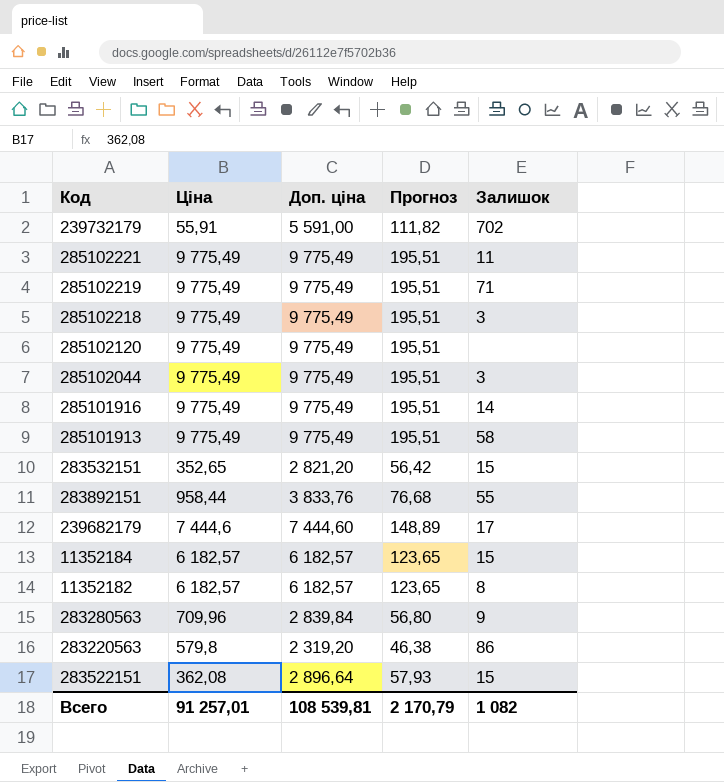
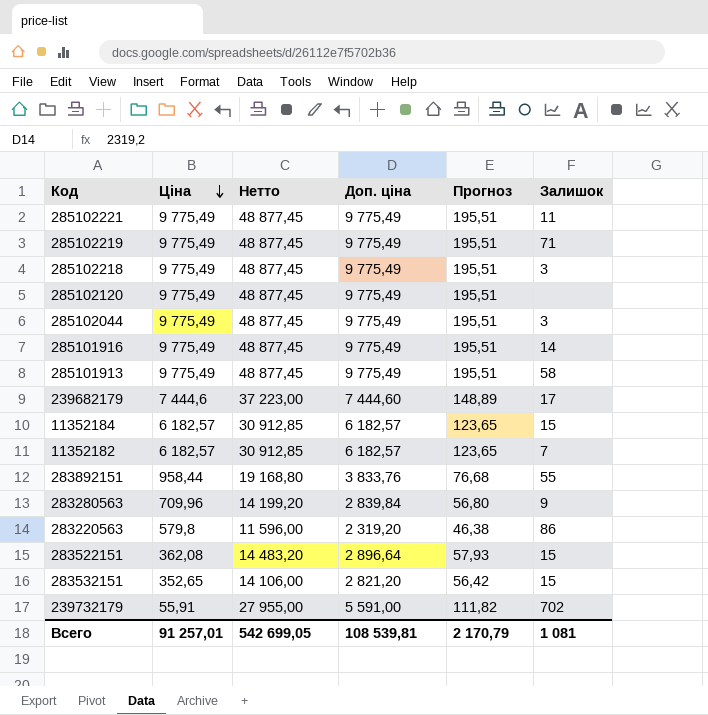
row order: none -> Ціна descending
column Нетто | formula: none -> [Доп. ціна] * 5
11352182 | Залишок: 8 -> 7
Всего | Залишок: 1 082 -> 1 081

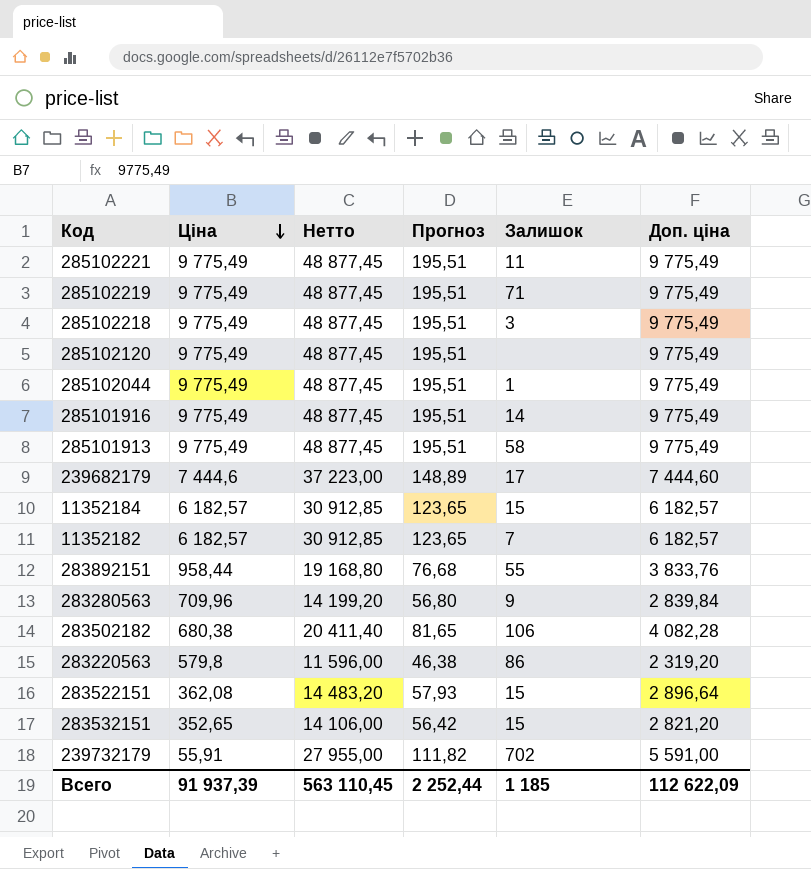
column Доп. ціна | position: 4 -> 6
285102044 | Залишок: 3 -> 1
row 283502182: none -> 680,38 | 20 411,40 | 81,65 | 106 | 4 082,28
Всего | Ціна: 91 257,01 -> 91 937,39
Всего | Нетто: 542 699,05 -> 563 110,45
Всего | Прогноз: 2 170,79 -> 2 252,44
Всего | Залишок: 1 081 -> 1 185
Всего | Доп. ціна: 108 539,81 -> 112 622,09

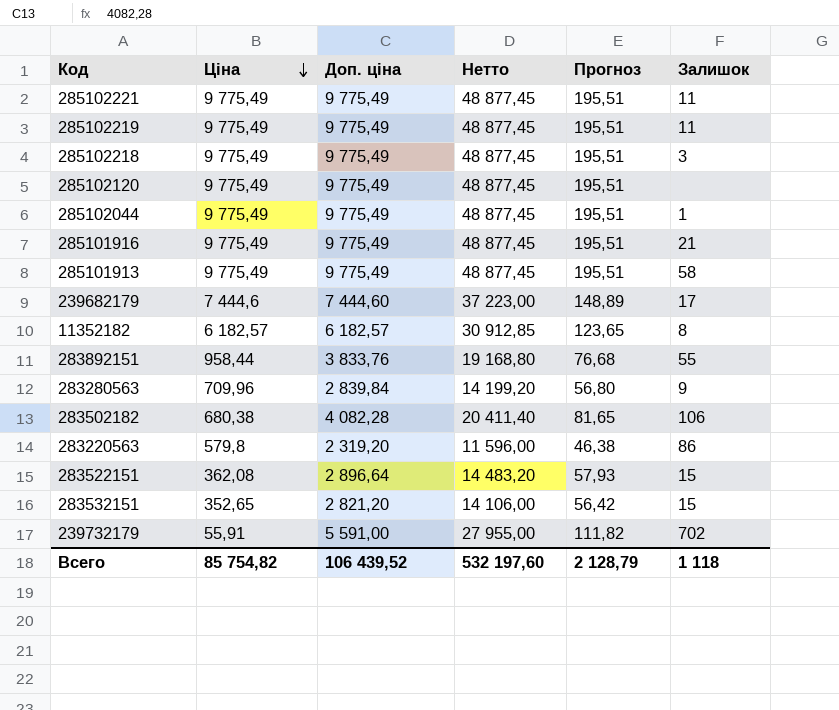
column Доп. ціна | position: 6 -> 3
row 11352184: 6 182,57 | 30 912,85 | 123,65 | 15 | 6 182,57 -> none
285102219 | Залишок: 71 -> 11
285101916 | Залишок: 14 -> 21
11352182 | Залишок: 7 -> 8
Всего | Ціна: 91 937,39 -> 85 754,82
Всего | Доп. ціна: 112 622,09 -> 106 439,52
Всего | Нетто: 563 110,45 -> 532 197,60
Всего | Прогноз: 2 252,44 -> 2 128,79
Всего | Залишок: 1 185 -> 1 118

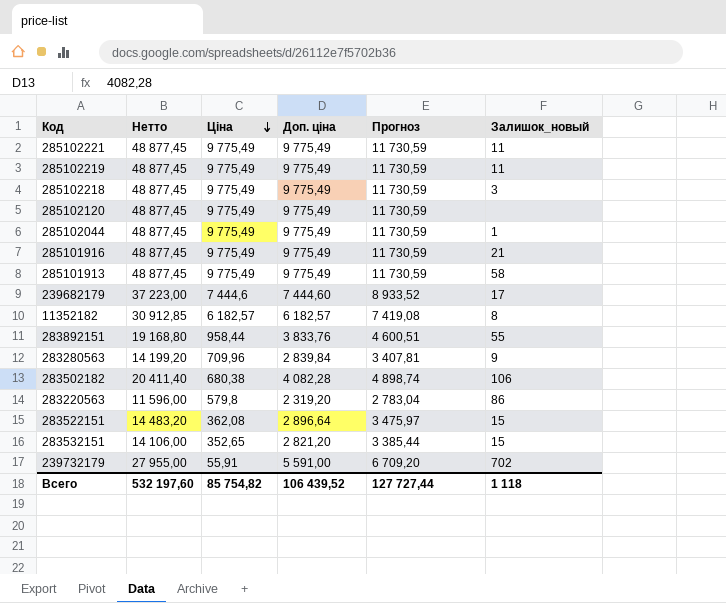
column Нетто | position: 4 -> 2
column Прогноз | formula: [Доп. ціна] * 0,02 -> [Доп. ціна] * 1,2
column name: Залишок -> Залишок_новый
Всего | Прогноз: 2 128,79 -> 127 727,44

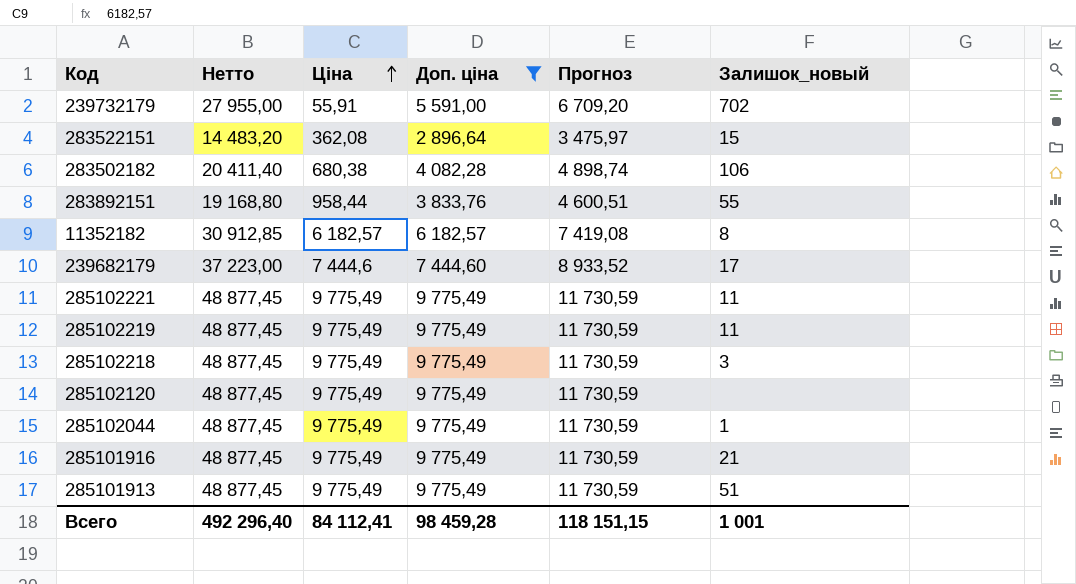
filter: none -> Доп. ціна >= 2 896,64
row order: Ціна descending -> Ціна ascending
285101913 | Залишок_новый: 58 -> 51
Всего | Нетто: 532 197,60 -> 492 296,40
Всего | Ціна: 85 754,82 -> 84 112,41
Всего | Доп. ціна: 106 439,52 -> 98 459,28
Всего | Прогноз: 127 727,44 -> 118 151,15
Всего | Залишок_новый: 1 118 -> 1 001

